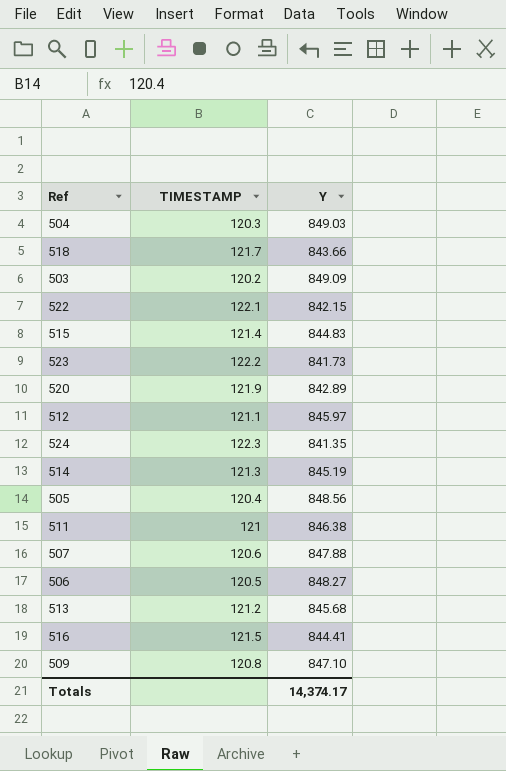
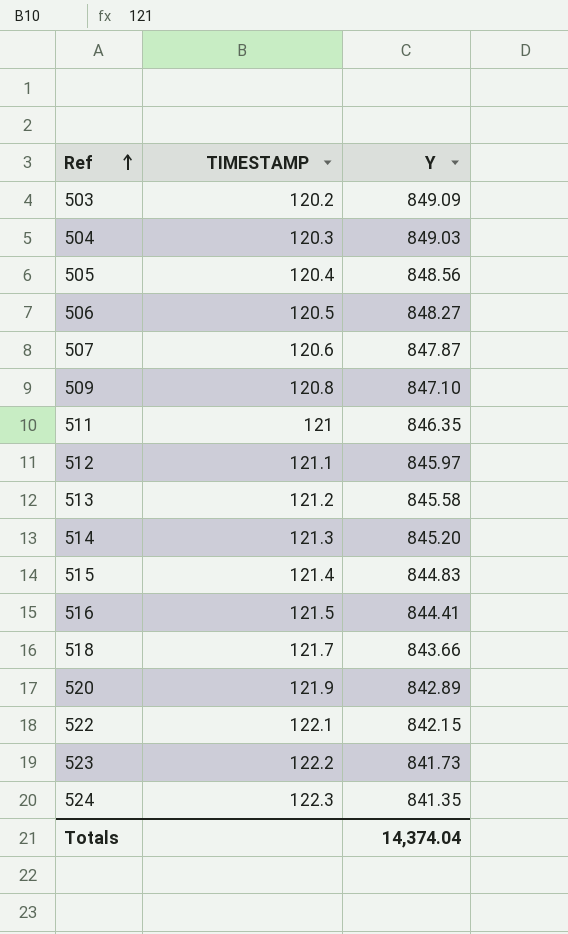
row order: none -> Ref ascending
507 | Y: 847.88 -> 847.87
511 | Y: 846.38 -> 846.35
513 | Y: 845.68 -> 845.58
514 | Y: 845.19 -> 845.20
Totals | Y: 14,374.17 -> 14,374.04

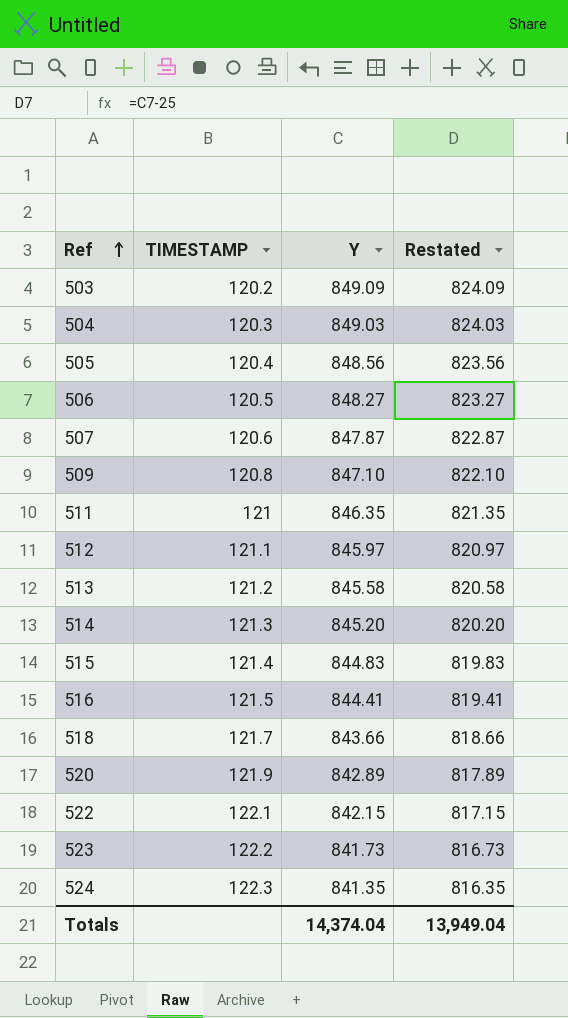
column Restated | formula: none -> [Y] - 25

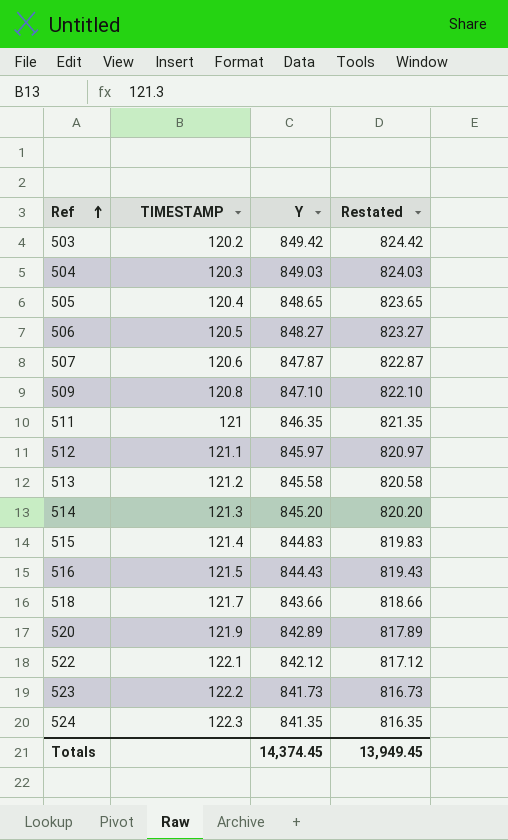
503 | Y: 849.09 -> 849.42
503 | Restated: 824.09 -> 824.42
505 | Y: 848.56 -> 848.65
505 | Restated: 823.56 -> 823.65
516 | Y: 844.41 -> 844.43
516 | Restated: 819.41 -> 819.43
522 | Y: 842.15 -> 842.12
522 | Restated: 817.15 -> 817.12
Totals | Y: 14,374.04 -> 14,374.45
Totals | Restated: 13,949.04 -> 13,949.45

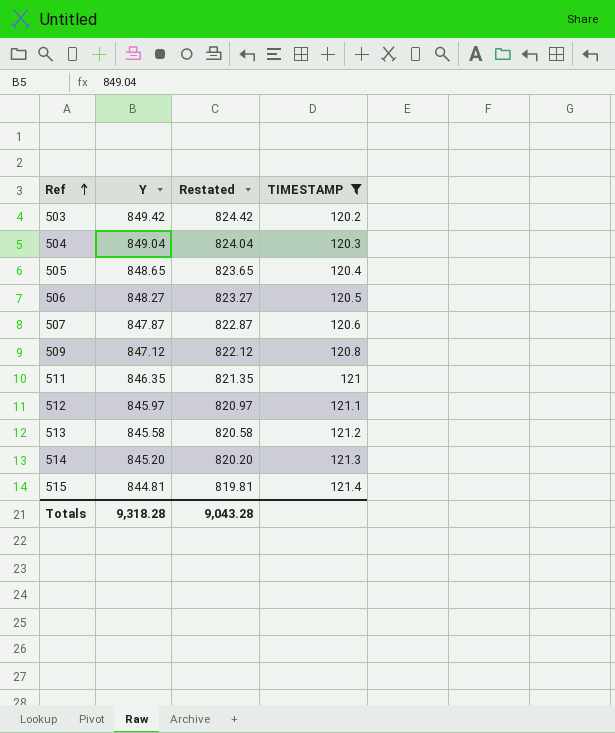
filter: none -> TIMESTAMP <= 121.4
column TIMESTAMP | position: 2 -> 4
504 | Y: 849.03 -> 849.04
504 | Restated: 824.03 -> 824.04
509 | Y: 847.10 -> 847.12
509 | Restated: 822.10 -> 822.12
515 | Y: 844.83 -> 844.81
515 | Restated: 819.83 -> 819.81
Totals | Y: 14,374.45 -> 9,318.28
Totals | Restated: 13,949.45 -> 9,043.28

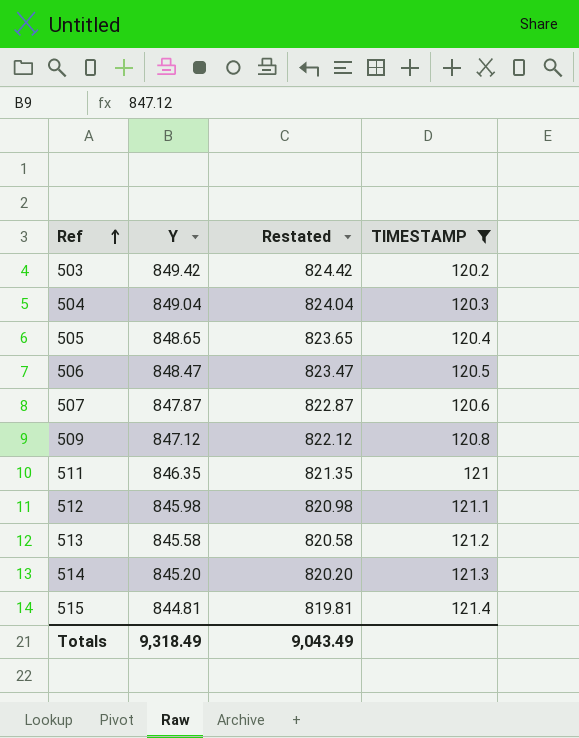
506 | Y: 848.27 -> 848.47
506 | Restated: 823.27 -> 823.47
512 | Y: 845.97 -> 845.98
512 | Restated: 820.97 -> 820.98
Totals | Y: 9,318.28 -> 9,318.49
Totals | Restated: 9,043.28 -> 9,043.49

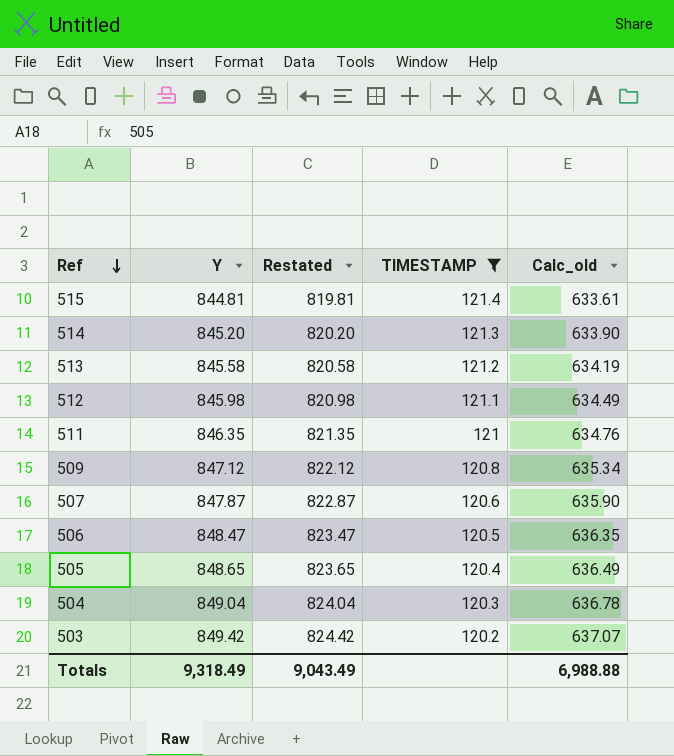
row order: Ref ascending -> Ref descending
column Calc_old | formula: none -> [Y] * 0.75

